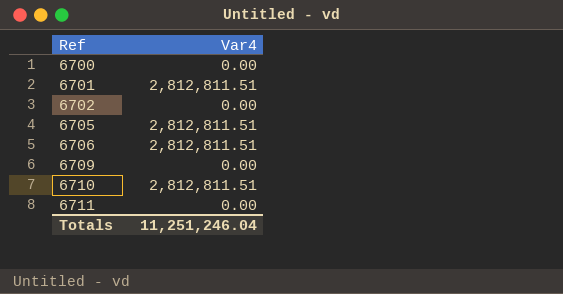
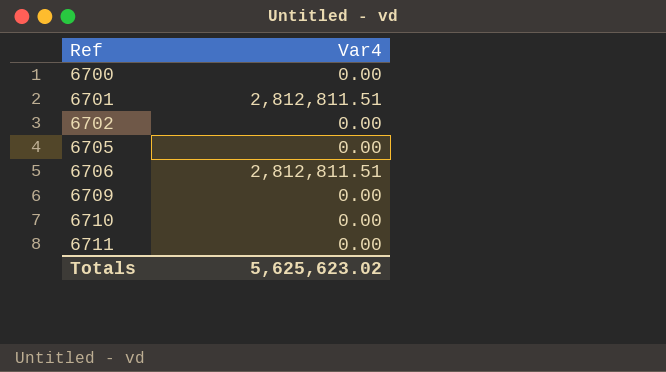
6705 | Var4: 2,812,811.51 -> 0.00
6710 | Var4: 2,812,811.51 -> 0.00
Totals | Var4: 11,251,246.04 -> 5,625,623.02

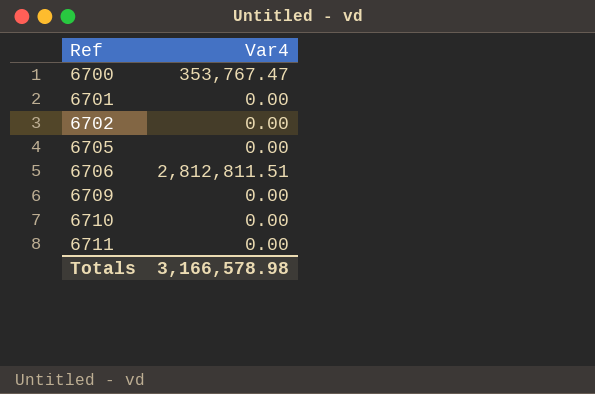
6700 | Var4: 0.00 -> 353,767.47
6701 | Var4: 2,812,811.51 -> 0.00
Totals | Var4: 5,625,623.02 -> 3,166,578.98

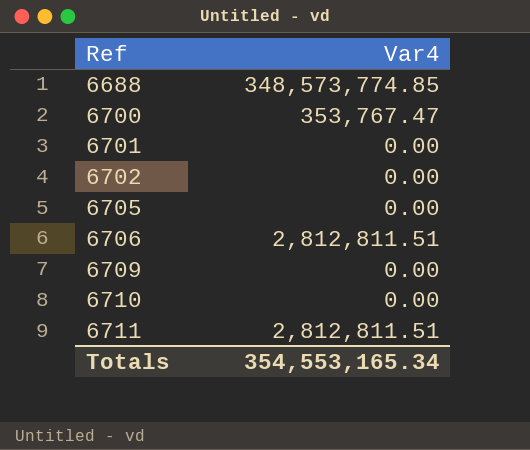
row 6688: none -> 348,573,774.85
6711 | Var4: 0.00 -> 2,812,811.51
Totals | Var4: 3,166,578.98 -> 354,553,165.34

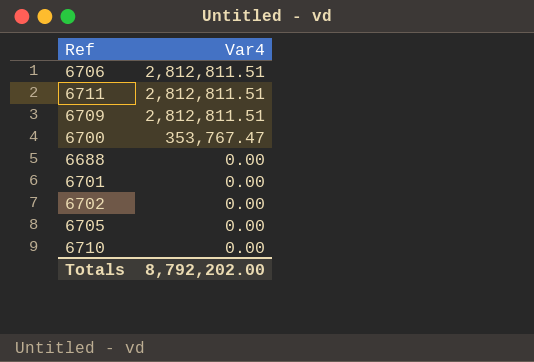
row order: Ref ascending -> Var4 descending
6709 | Var4: 0.00 -> 2,812,811.51
6688 | Var4: 348,573,774.85 -> 0.00
Totals | Var4: 354,553,165.34 -> 8,792,202.00

